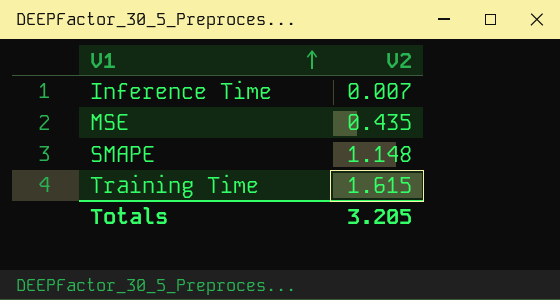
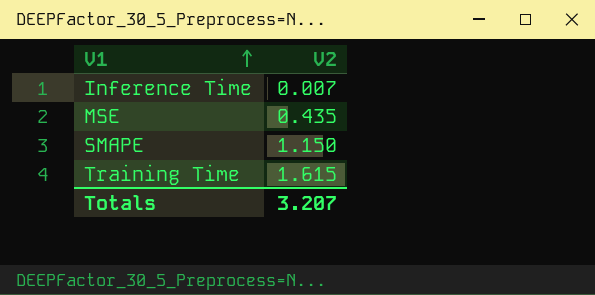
SMAPE | V2: 1.148 -> 1.150
Totals | V2: 3.205 -> 3.207

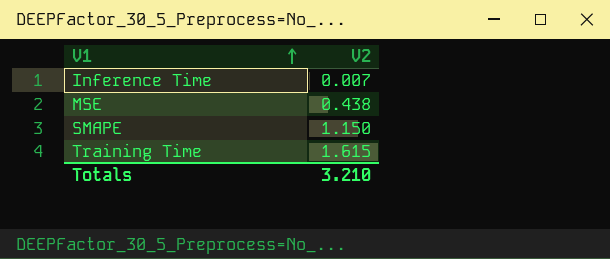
MSE | V2: 0.435 -> 0.438
Totals | V2: 3.207 -> 3.210

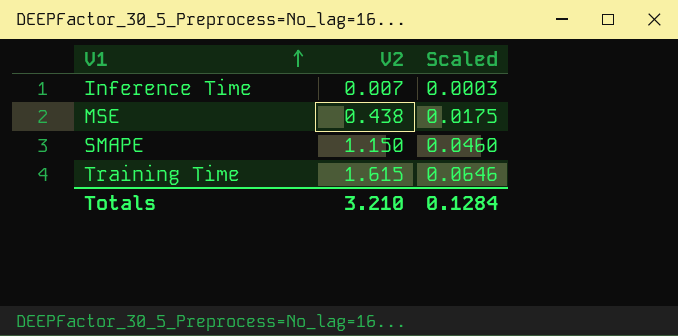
column Scaled | formula: none -> [V2] * 0.04

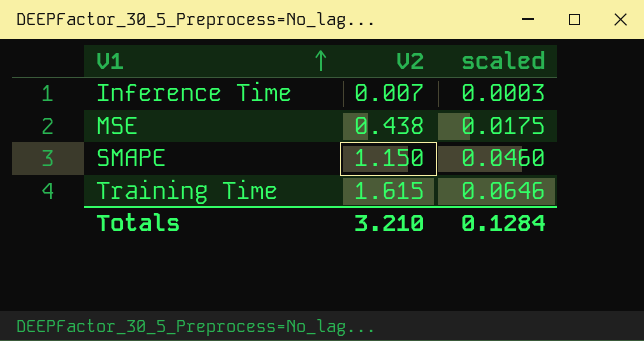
column name: Scaled -> scaled

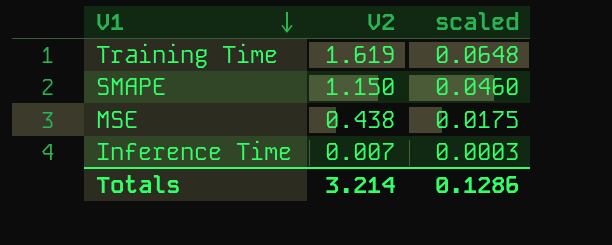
row order: V1 ascending -> V1 descending
Training Time | V2: 1.615 -> 1.619
Training Time | scaled: 0.0646 -> 0.0648
Totals | V2: 3.210 -> 3.214
Totals | scaled: 0.1284 -> 0.1286

